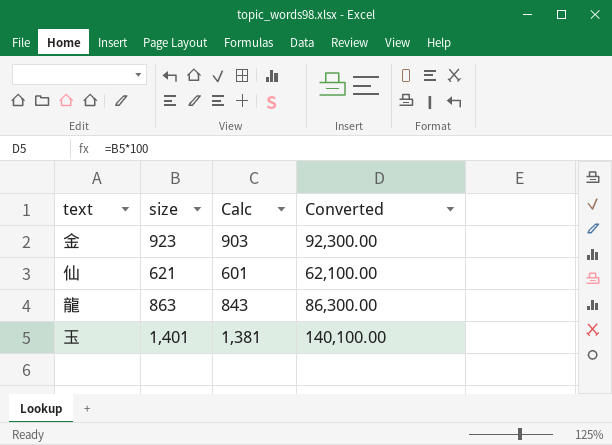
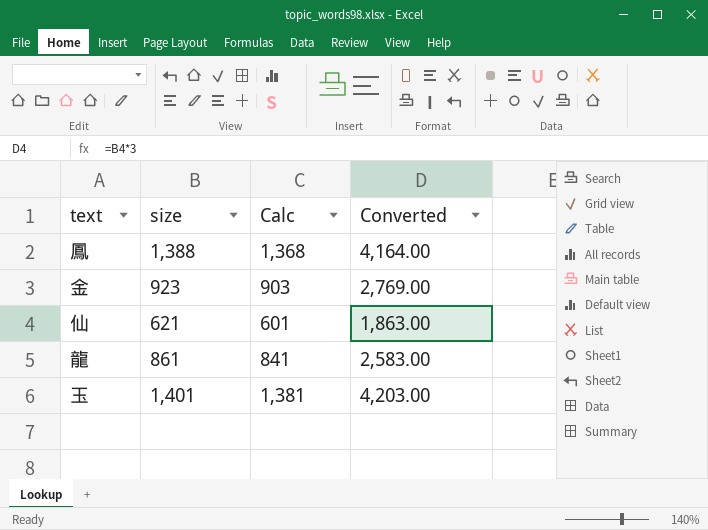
column Converted | formula: [size] * 100 -> [size] * 3
row 鳳: none -> 1,388 | 1,368 | 4,164.00
龍 | size: 863 -> 861
龍 | Calc: 843 -> 841

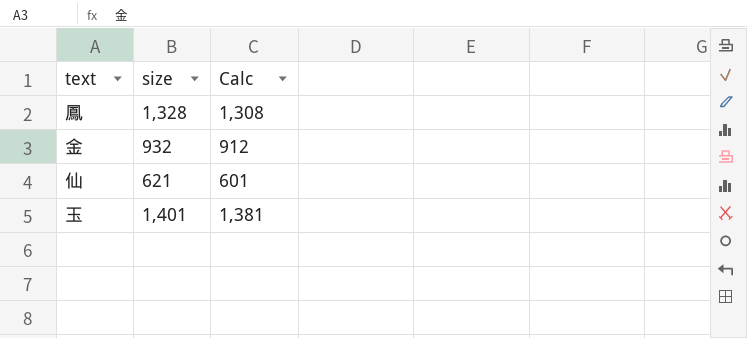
column Converted | formula: [size] * 3 -> none
row 龍: 861 | 841 | 2,583.00 -> none
鳳 | size: 1,388 -> 1,328
鳳 | Calc: 1,368 -> 1,308
金 | size: 923 -> 932
金 | Calc: 903 -> 912

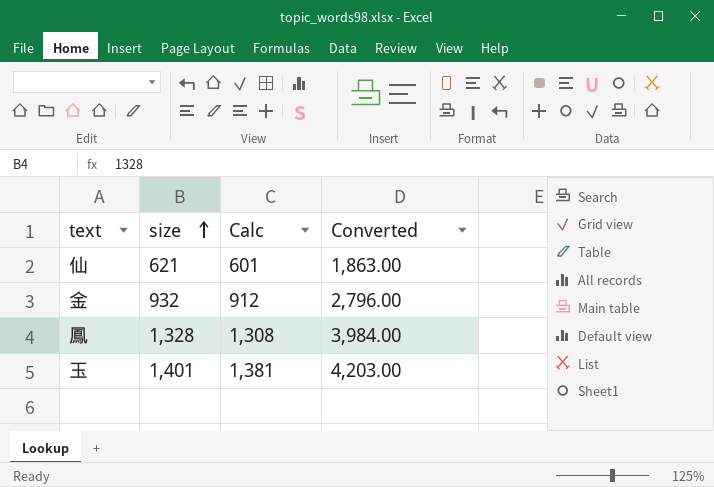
row order: none -> size ascending
column Converted | formula: none -> [size] * 3

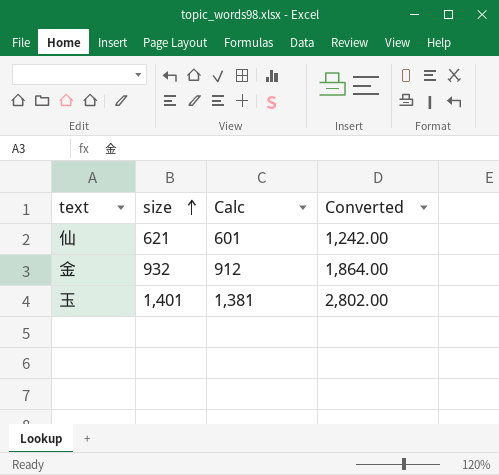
column Converted | formula: [size] * 3 -> [size] * 2
row 鳳: 1,328 | 1,308 | 3,984.00 -> none

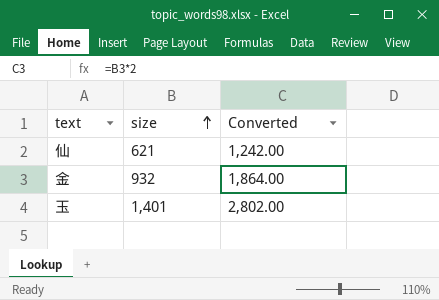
column Calc | formula: [size] - 20 -> none

